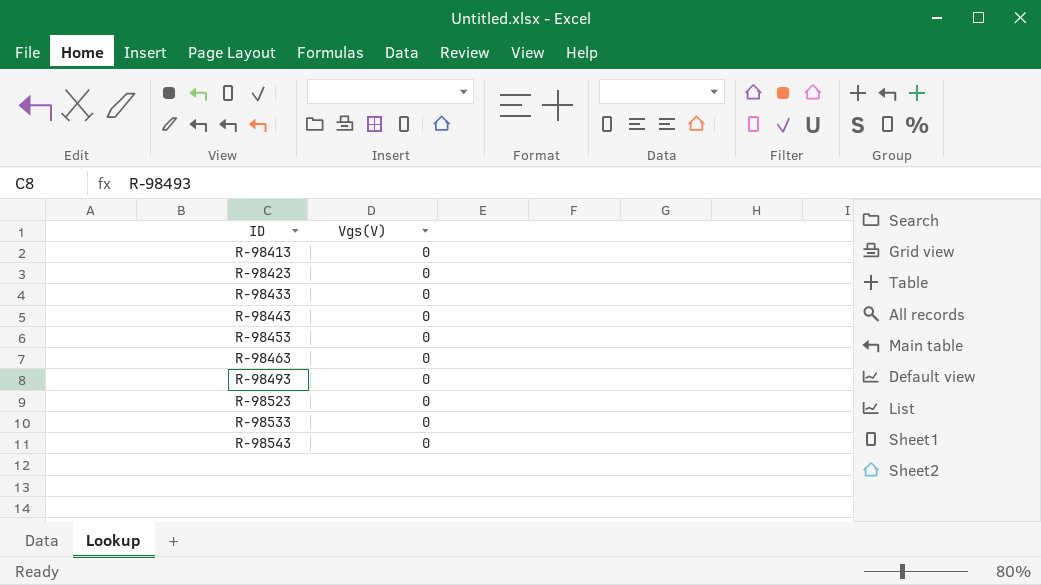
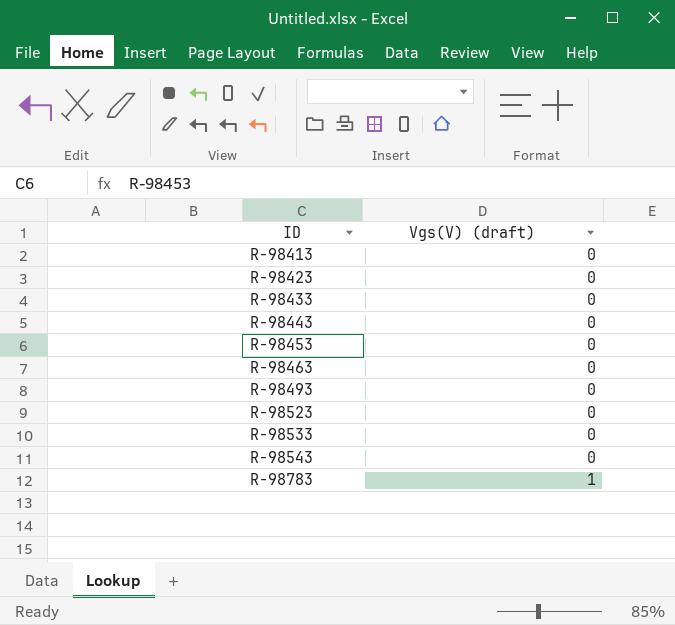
column name: Vgs(V) -> Vgs(V) (draft)
row R-98783: none -> 1

